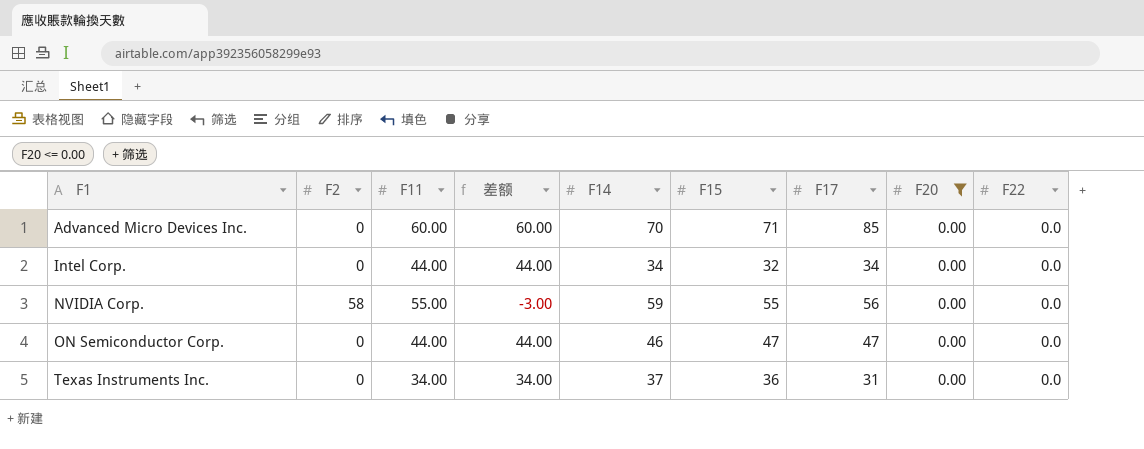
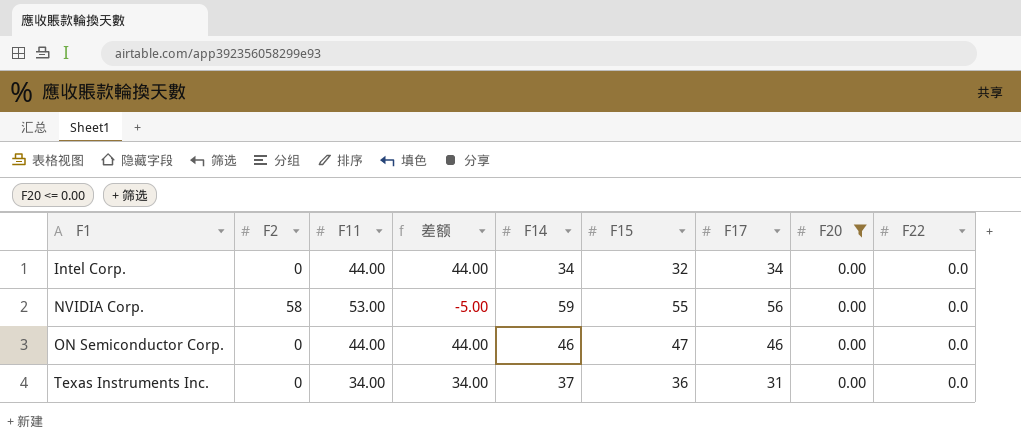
row Advanced Micro Devices Inc.: 0 | 60.00 | 60.00 | 70 | 71 | 85 | 0.00 | 0.0 -> none
NVIDIA Corp. | F11: 55.00 -> 53.00
NVIDIA Corp. | 差额: -3.00 -> -5.00
ON Semiconductor Corp. | F17: 47 -> 46

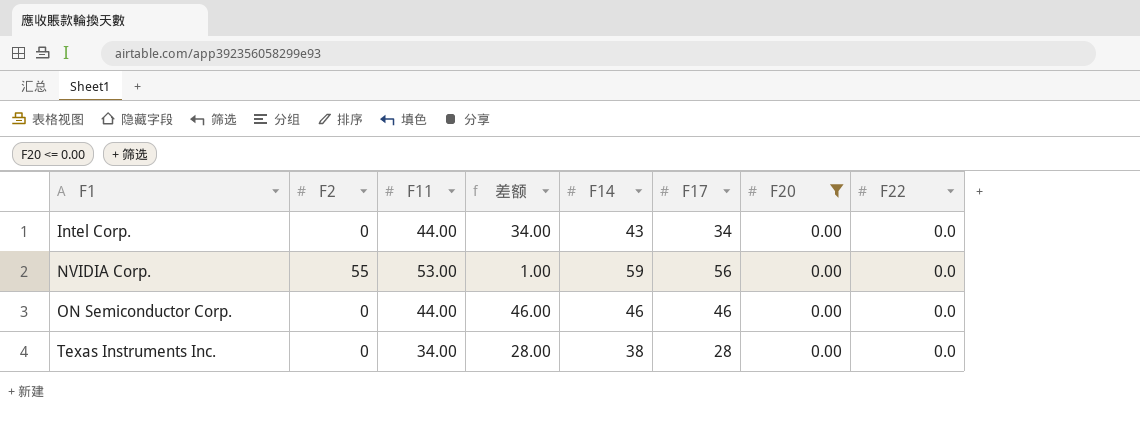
column F15 | position: 6 -> none
column 差额 | formula: [F11] - [F2] -> [F17] - [F2]
Intel Corp. | F14: 34 -> 43
NVIDIA Corp. | F2: 58 -> 55
Texas Instruments Inc. | F14: 37 -> 38
Texas Instruments Inc. | F17: 31 -> 28

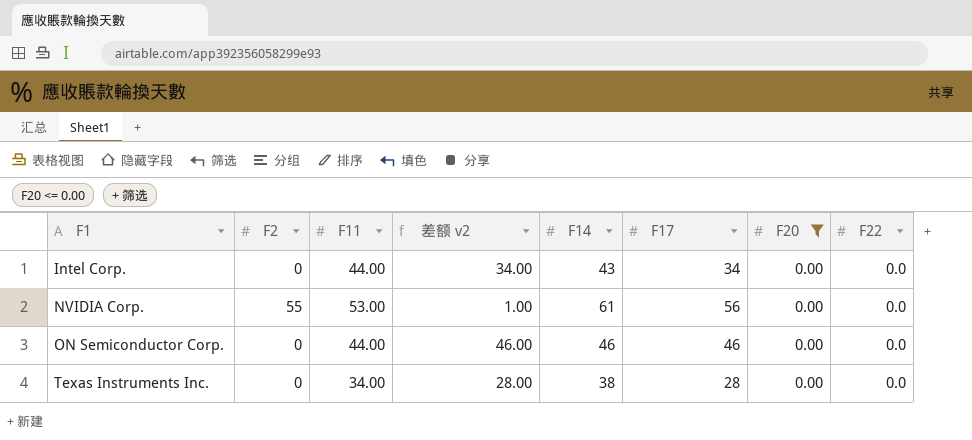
column name: 差额 -> 差额 v2
NVIDIA Corp. | F14: 59 -> 61

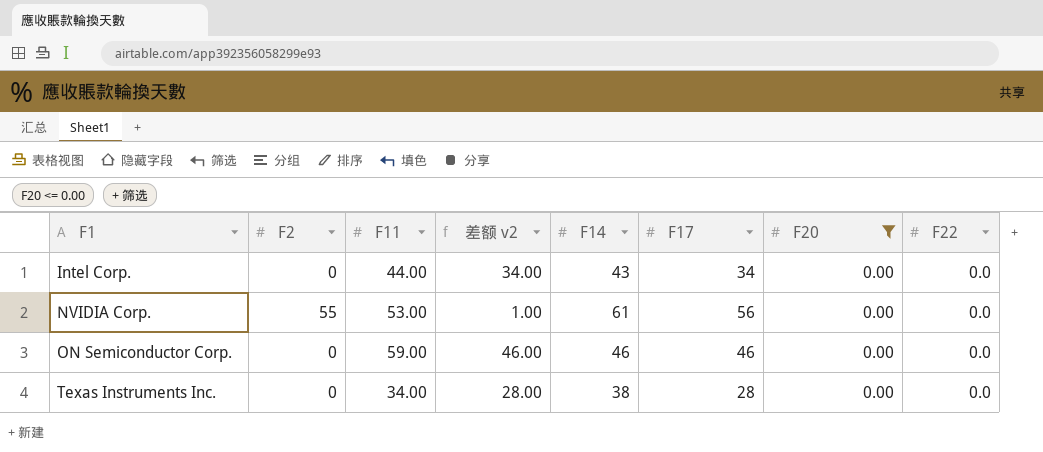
ON Semiconductor Corp. | F11: 44.00 -> 59.00

